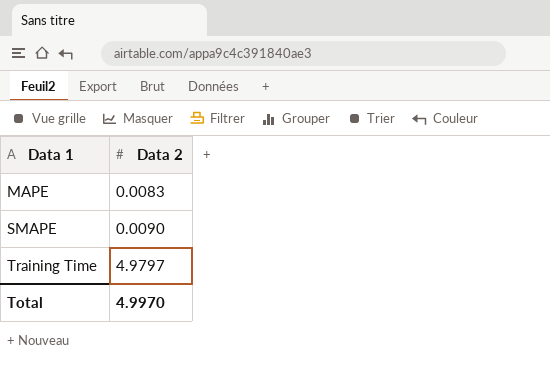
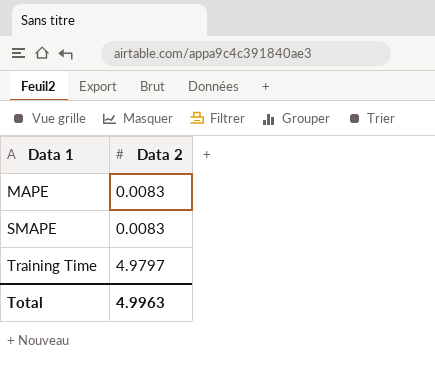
SMAPE | Data 2: 0.0090 -> 0.0083
Total | Data 2: 4.9970 -> 4.9963

